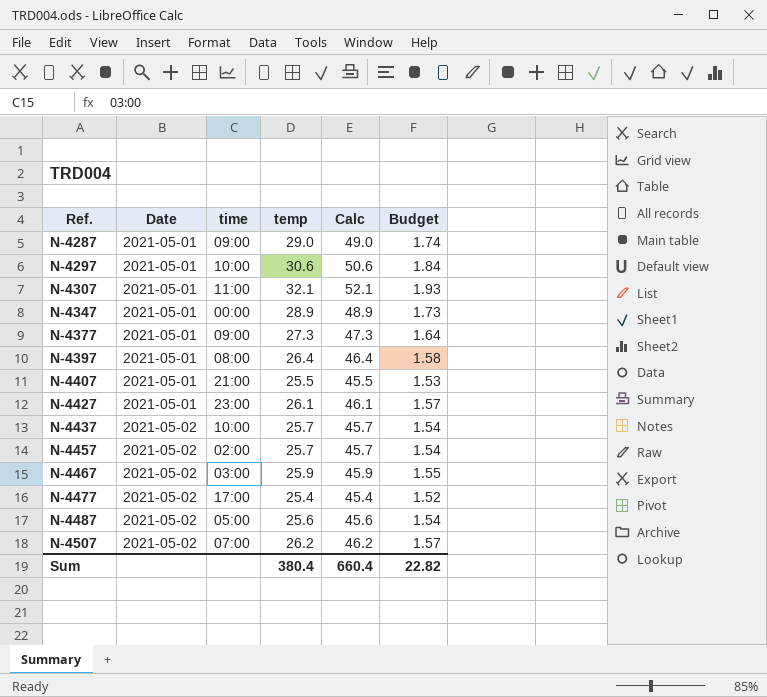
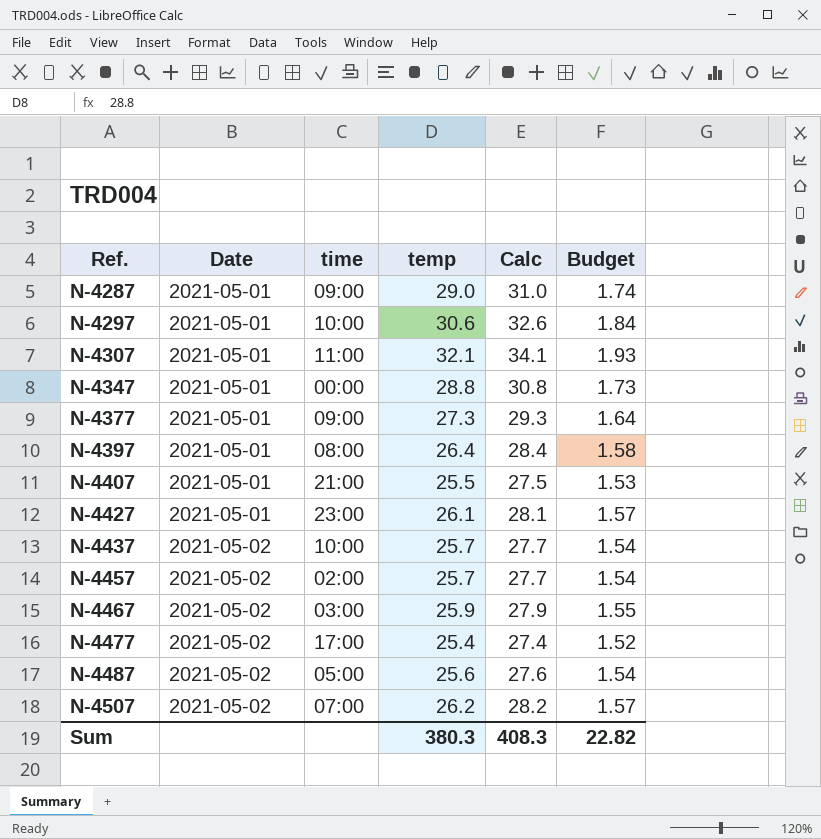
column Calc | formula: [temp] + 20 -> [temp] + 2
N-4347 | temp: 28.9 -> 28.8
Sum | temp: 380.4 -> 380.3
Sum | Calc: 660.4 -> 408.3

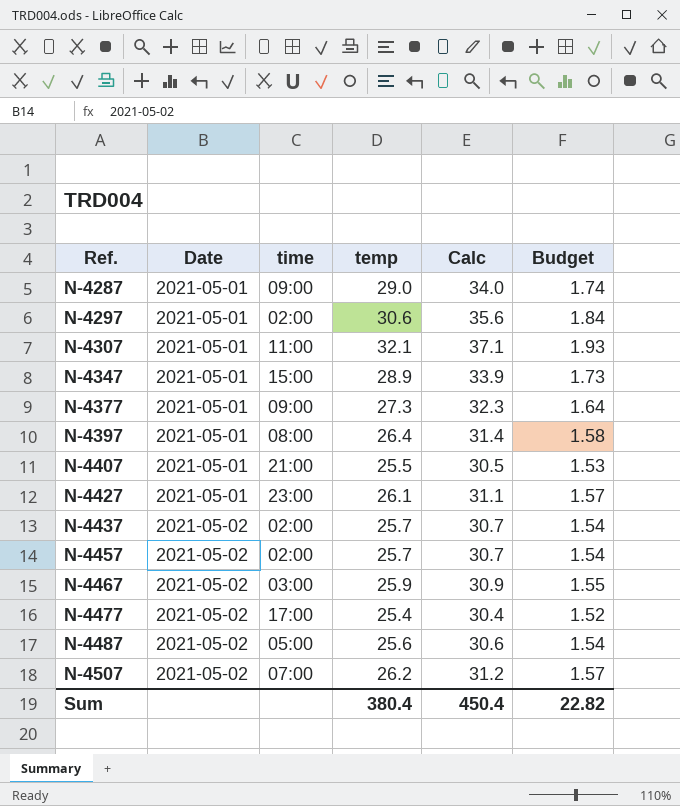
column Calc | formula: [temp] + 2 -> [temp] + 5
N-4297 | time: 10:00 -> 02:00
N-4347 | time: 00:00 -> 15:00
N-4347 | temp: 28.8 -> 28.9
N-4437 | time: 10:00 -> 02:00
Sum | temp: 380.3 -> 380.4
Sum | Calc: 408.3 -> 450.4

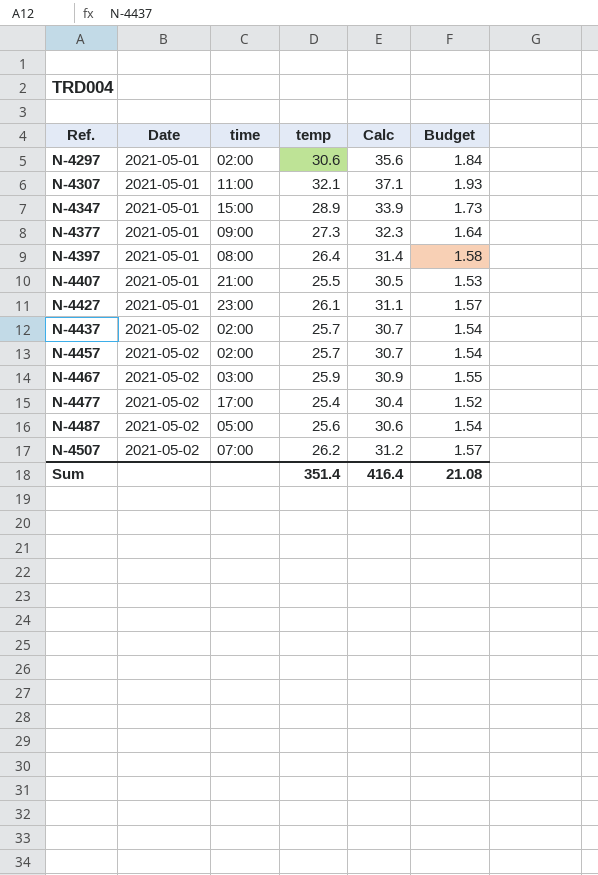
row N-4287: 2021-05-01 | 09:00 | 29.0 | 34.0 | 1.74 -> none
Sum | temp: 380.4 -> 351.4
Sum | Calc: 450.4 -> 416.4
Sum | Budget: 22.82 -> 21.08

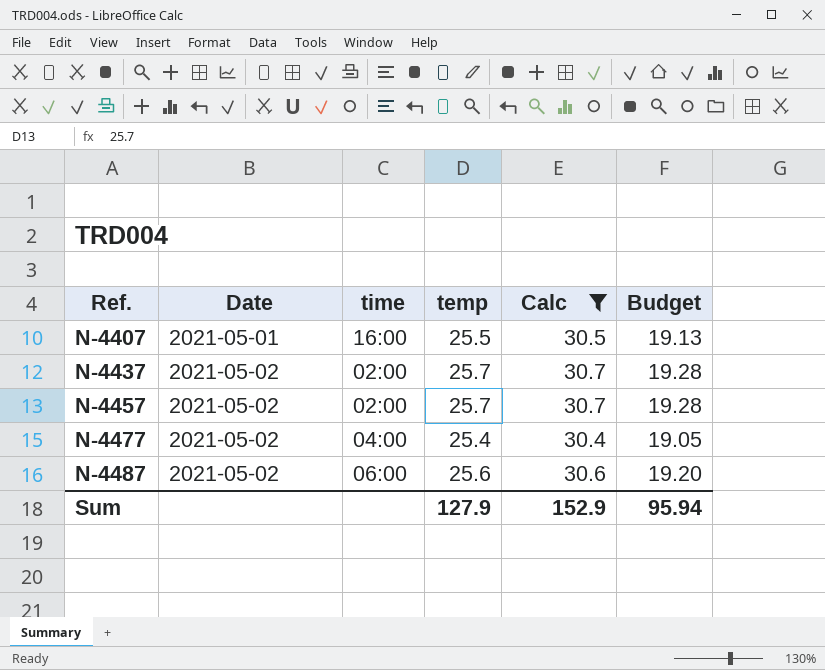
filter: none -> Calc <= 30.7
column Budget | formula: [temp] * 0.06 -> [temp] * 0.75
N-4407 | time: 21:00 -> 16:00
N-4477 | time: 17:00 -> 04:00
N-4487 | time: 05:00 -> 06:00
Sum | temp: 351.4 -> 127.9
Sum | Calc: 416.4 -> 152.9
Sum | Budget: 21.08 -> 95.94

